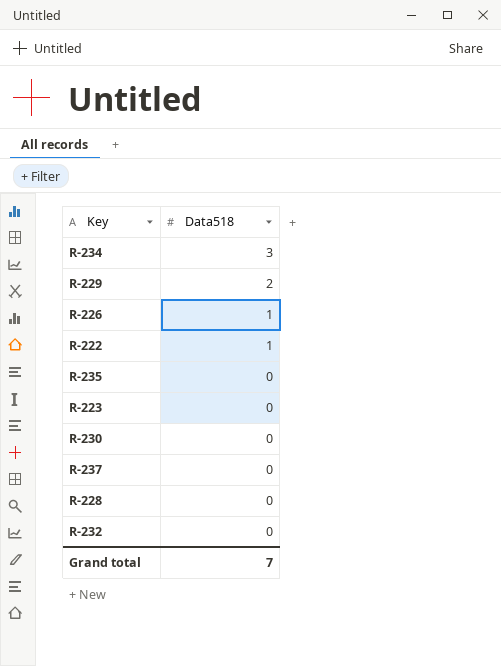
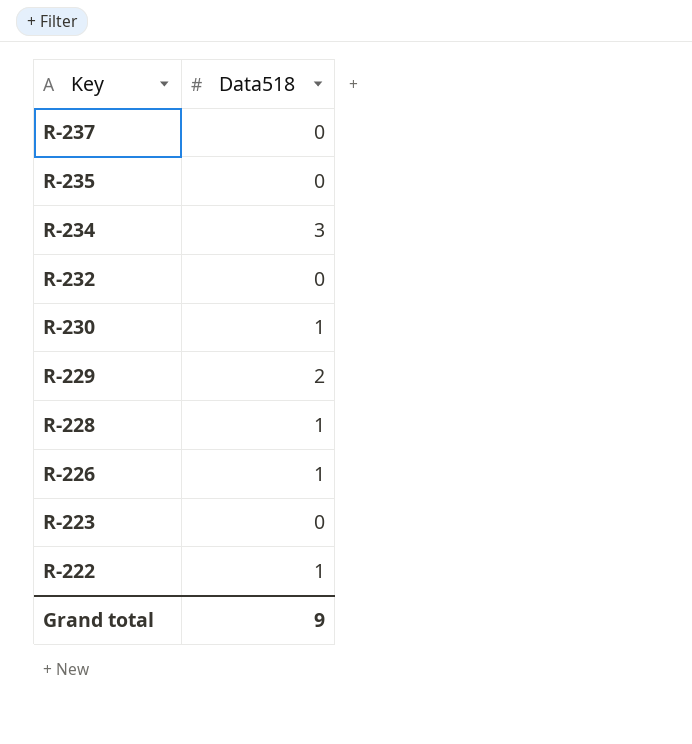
row order: Data518 descending -> Key descending
R-230 | Data518: 0 -> 1
R-228 | Data518: 0 -> 1
Grand total | Data518: 7 -> 9

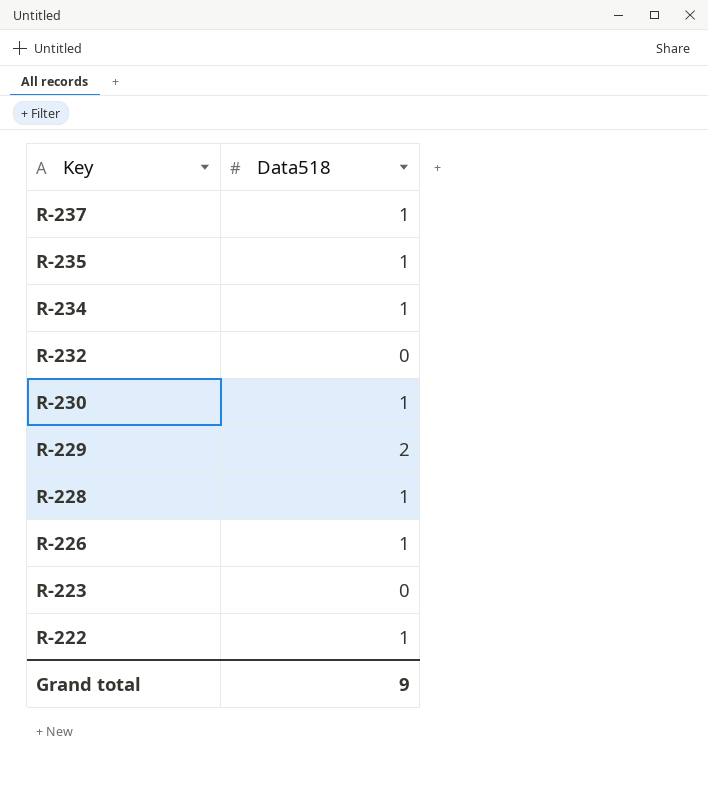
R-237 | Data518: 0 -> 1
R-235 | Data518: 0 -> 1
R-234 | Data518: 3 -> 1

